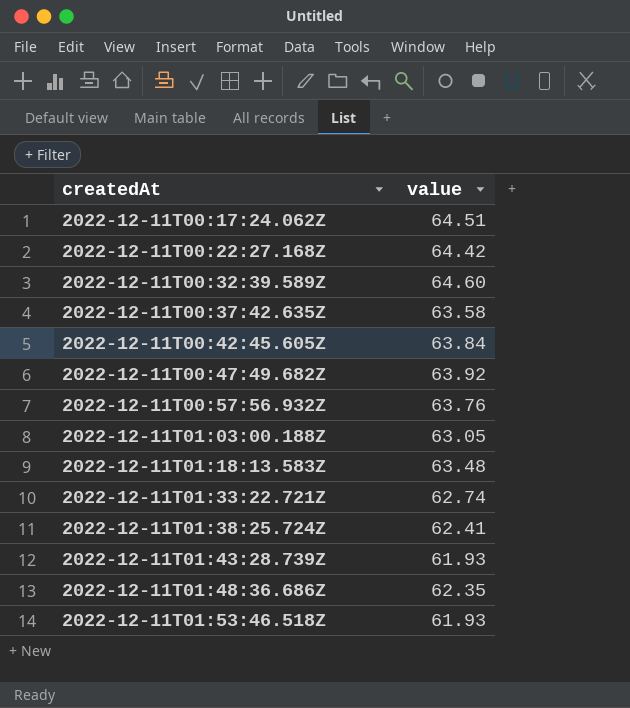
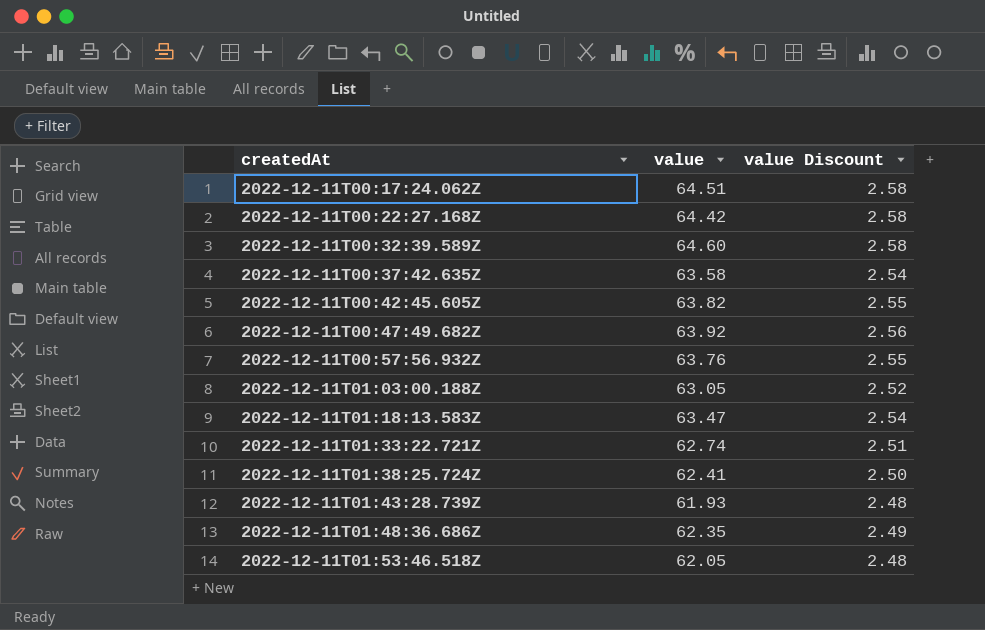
column value Discount | formula: none -> [value] * 0.04
2022-12-11T00:42:45.605Z | value: 63.84 -> 63.82
2022-12-11T01:18:13.583Z | value: 63.48 -> 63.47
2022-12-11T01:53:46.518Z | value: 61.93 -> 62.05

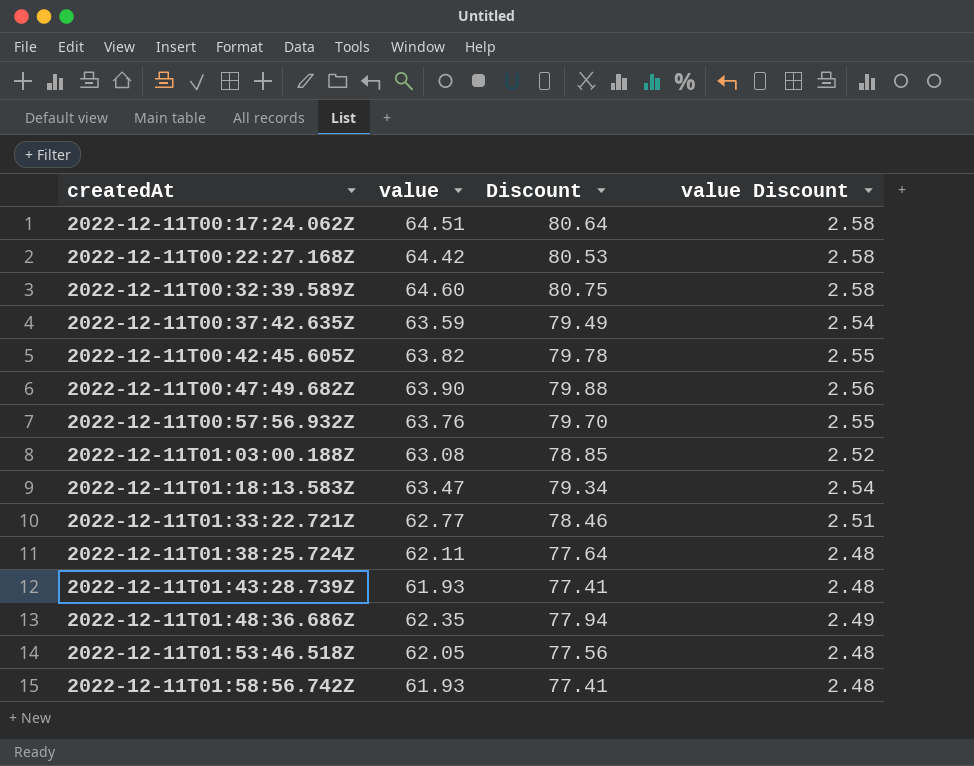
column Discount | formula: none -> [value] * 1.25
2022-12-11T00:37:42.635Z | value: 63.58 -> 63.59
2022-12-11T00:47:49.682Z | value: 63.92 -> 63.90
2022-12-11T01:03:00.188Z | value: 63.05 -> 63.08
2022-12-11T01:33:22.721Z | value: 62.74 -> 62.77
2022-12-11T01:38:25.724Z | value: 62.41 -> 62.11
2022-12-11T01:38:25.724Z | value Discount: 2.50 -> 2.48
row 2022-12-11T01:58:56.742Z: none -> 61.93 | 77.41 | 2.48

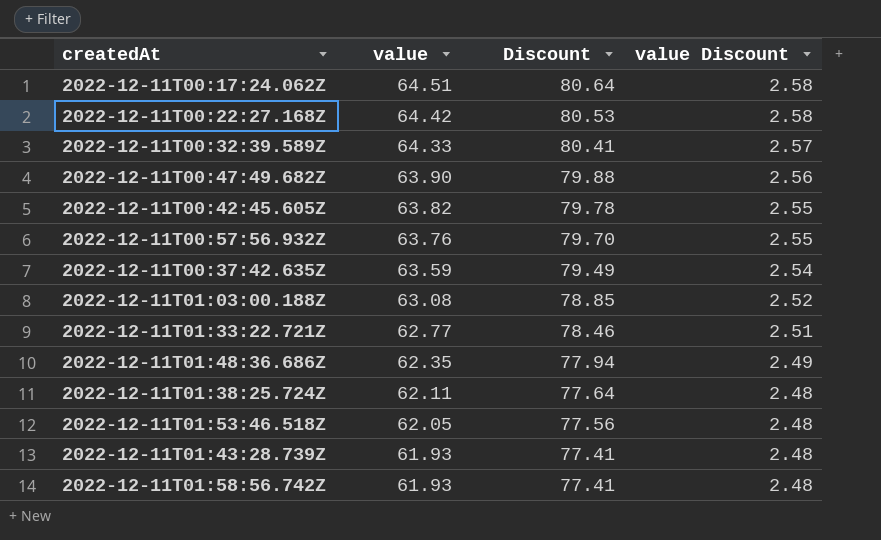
row order: createdAt ascending -> value descending
row 2022-12-11T01:18:13.583Z: 63.47 | 79.34 | 2.54 -> none
2022-12-11T00:32:39.589Z | value: 64.60 -> 64.33
2022-12-11T00:32:39.589Z | Discount: 80.75 -> 80.41
2022-12-11T00:32:39.589Z | value Discount: 2.58 -> 2.57

